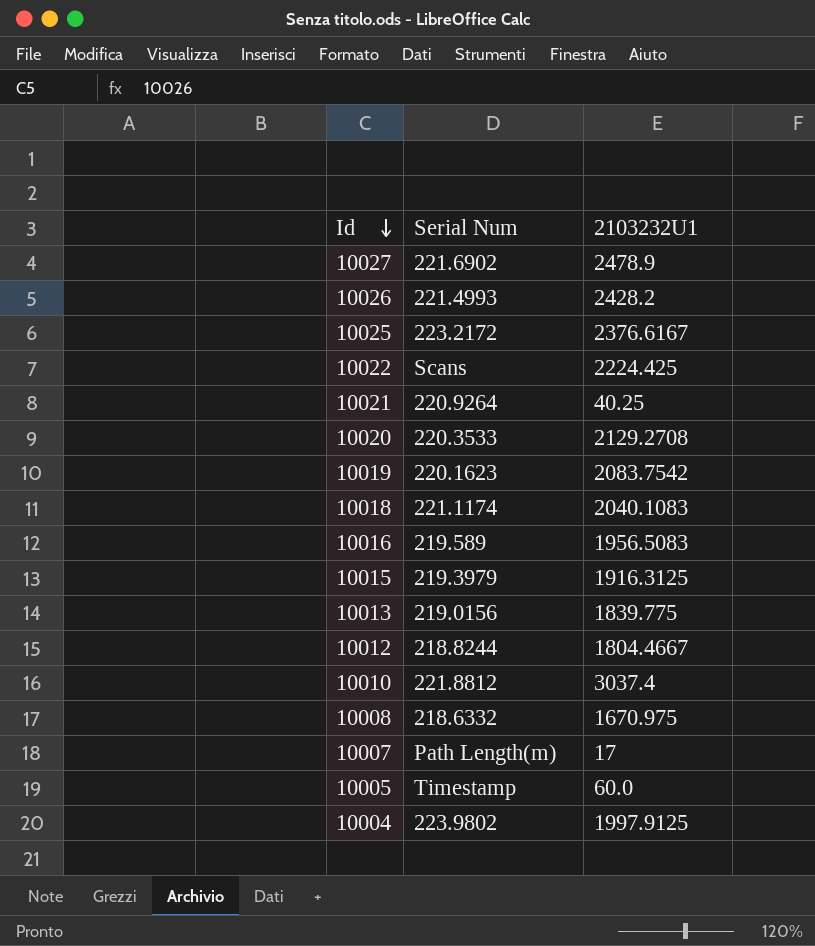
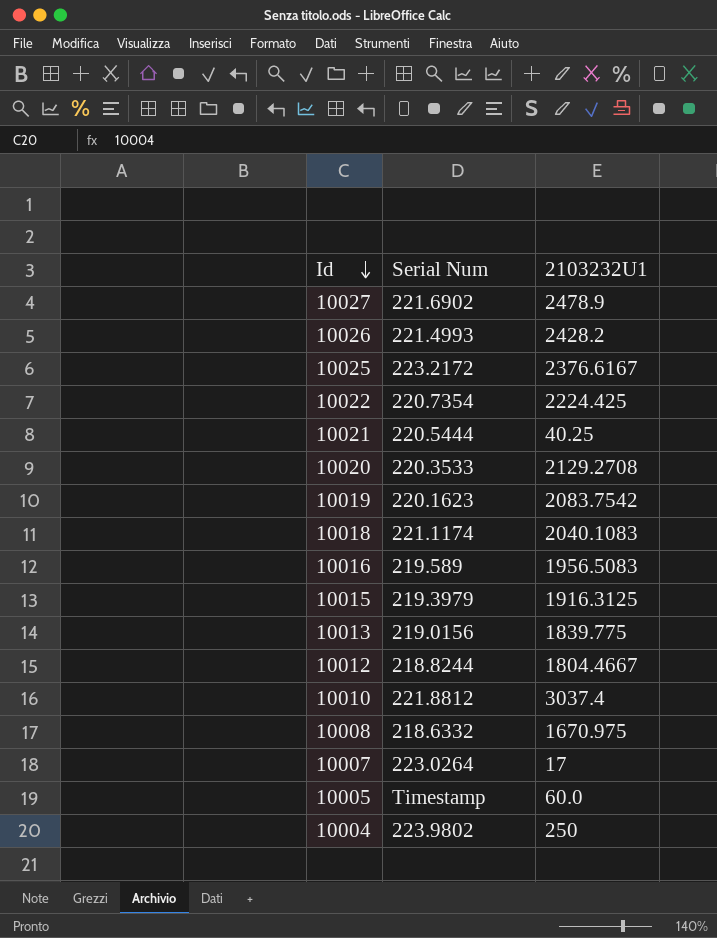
10022 | Serial Num: Scans -> 220.7354
10021 | Serial Num: 220.9264 -> 220.5444
10007 | Serial Num: Path Length(m) -> 223.0264
10004 | 2103232U1: 1997.9125 -> 250

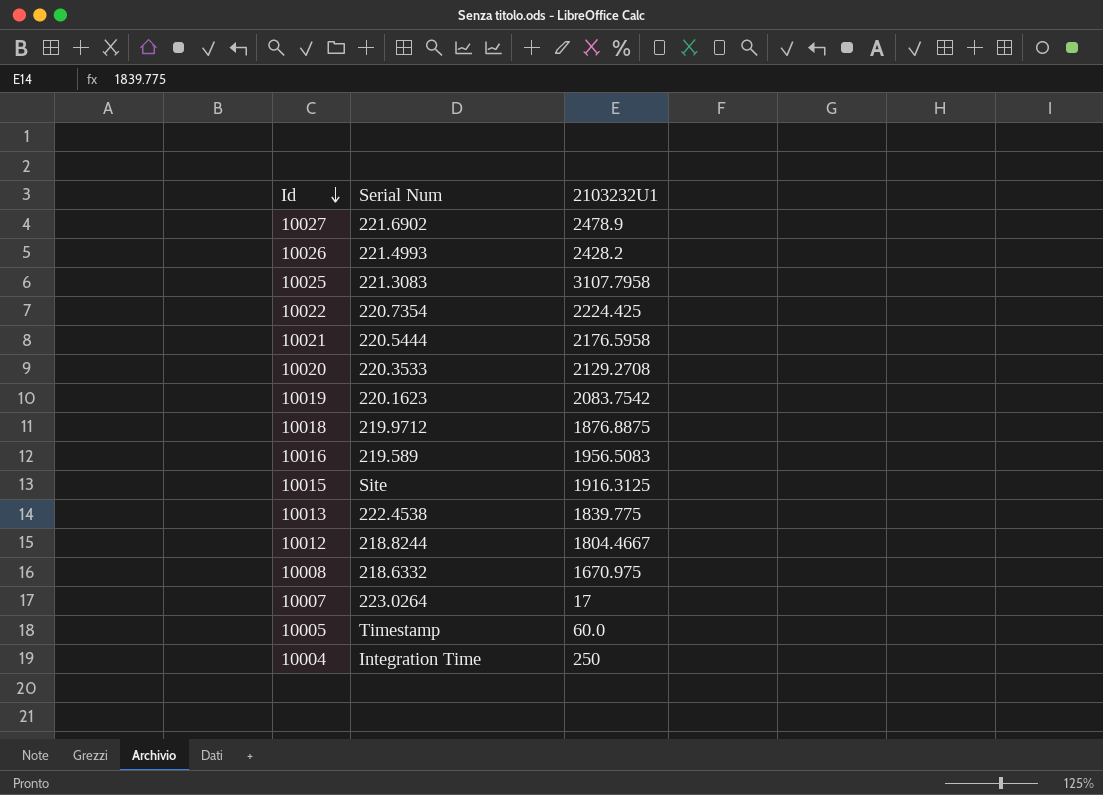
row 10010: 221.8812 | 3037.4 -> none
10025 | Serial Num: 223.2172 -> 221.3083
10025 | 2103232U1: 2376.6167 -> 3107.7958
10021 | 2103232U1: 40.25 -> 2176.5958
10018 | Serial Num: 221.1174 -> 219.9712
10018 | 2103232U1: 2040.1083 -> 1876.8875
10015 | Serial Num: 219.3979 -> Site
10013 | Serial Num: 219.0156 -> 222.4538
10004 | Serial Num: 223.9802 -> Integration Time

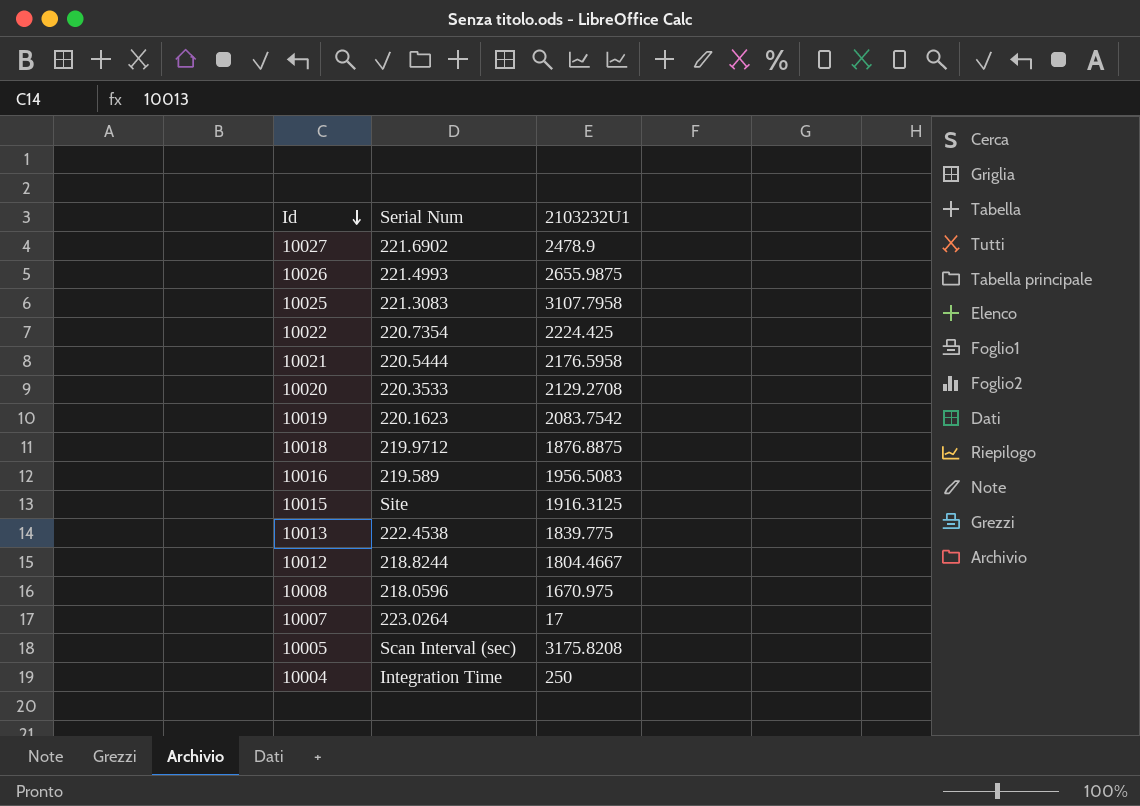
10026 | 2103232U1: 2428.2 -> 2655.9875
10008 | Serial Num: 218.6332 -> 218.0596
10005 | Serial Num: Timestamp -> Scan Interval (sec)
10005 | 2103232U1: 60.0 -> 3175.8208

